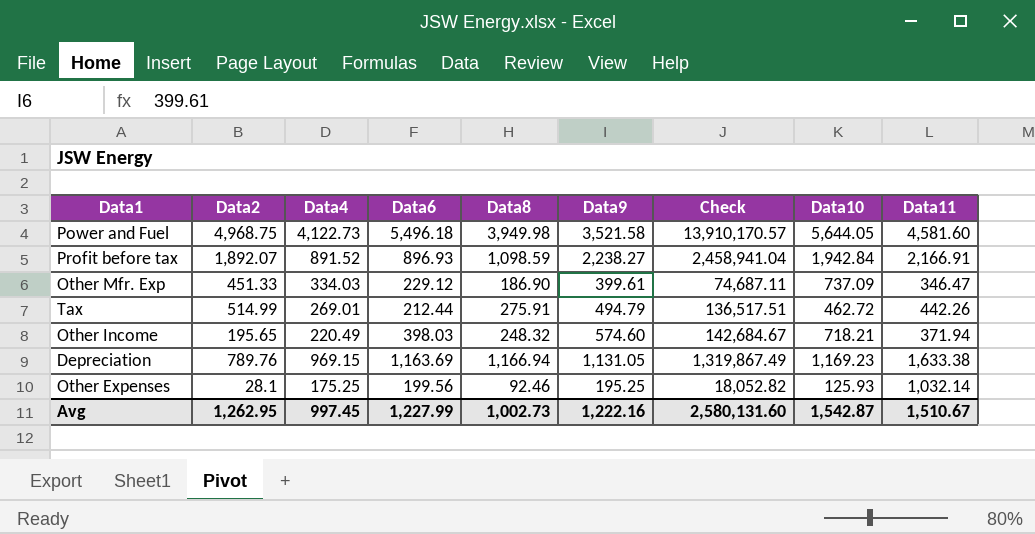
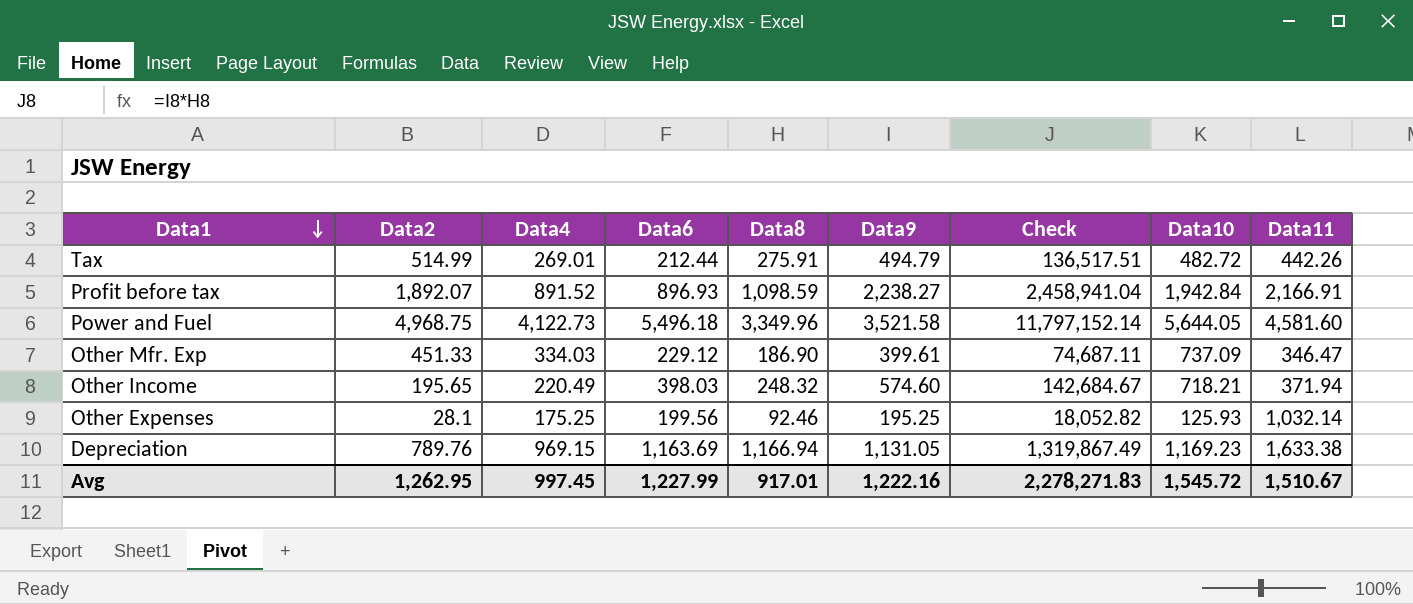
row order: none -> Data1 descending
Tax | Data10: 462.72 -> 482.72
Power and Fuel | Data8: 3,949.98 -> 3,349.96
Power and Fuel | Check: 13,910,170.57 -> 11,797,152.14
Avg | Data8: 1,002.73 -> 917.01
Avg | Check: 2,580,131.60 -> 2,278,271.83
Avg | Data10: 1,542.87 -> 1,545.72

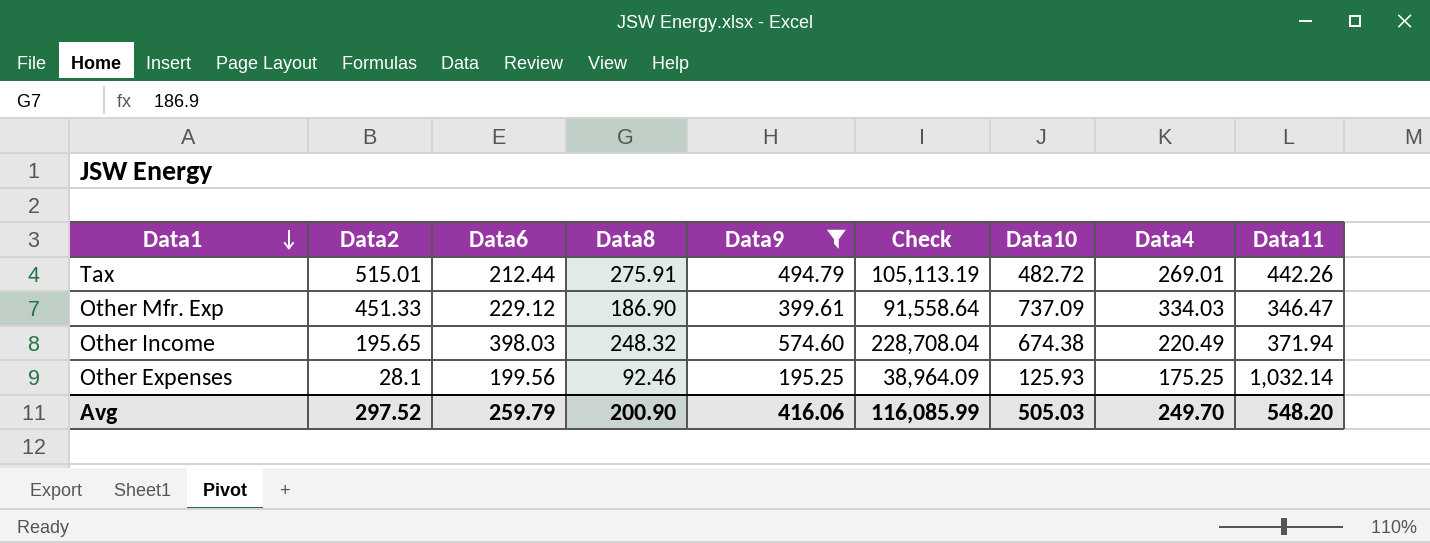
filter: none -> Data9 <= 574.60
column Check | formula: [Data8] * [Data9] -> [Data6] * [Data9]
column Data4 | position: 3 -> 8
Tax | Data2: 514.99 -> 515.01
Other Income | Data10: 718.21 -> 674.38
Avg | Data2: 1,262.95 -> 297.52
Avg | Data6: 1,227.99 -> 259.79
Avg | Data8: 917.01 -> 200.90
Avg | Data9: 1,222.16 -> 416.06
Avg | Check: 2,278,271.83 -> 116,085.99
Avg | Data10: 1,545.72 -> 505.03
Avg | Data4: 997.45 -> 249.70
Avg | Data11: 1,510.67 -> 548.20

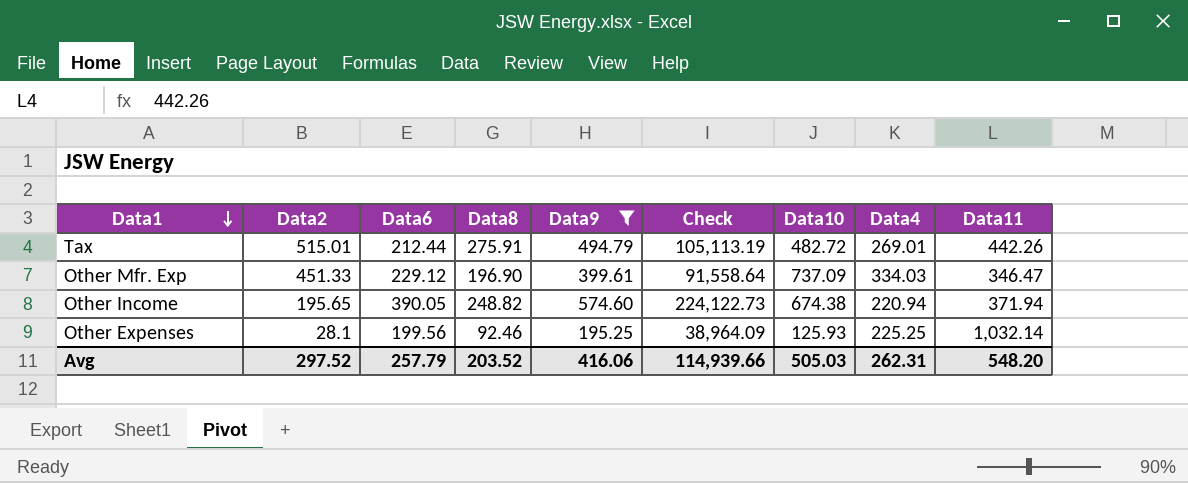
Other Mfr. Exp | Data8: 186.90 -> 196.90
Other Income | Data6: 398.03 -> 390.05
Other Income | Data8: 248.32 -> 248.82
Other Income | Check: 228,708.04 -> 224,122.73
Other Income | Data4: 220.49 -> 220.94
Other Expenses | Data4: 175.25 -> 225.25
Avg | Data6: 259.79 -> 257.79
Avg | Data8: 200.90 -> 203.52
Avg | Check: 116,085.99 -> 114,939.66
Avg | Data4: 249.70 -> 262.31

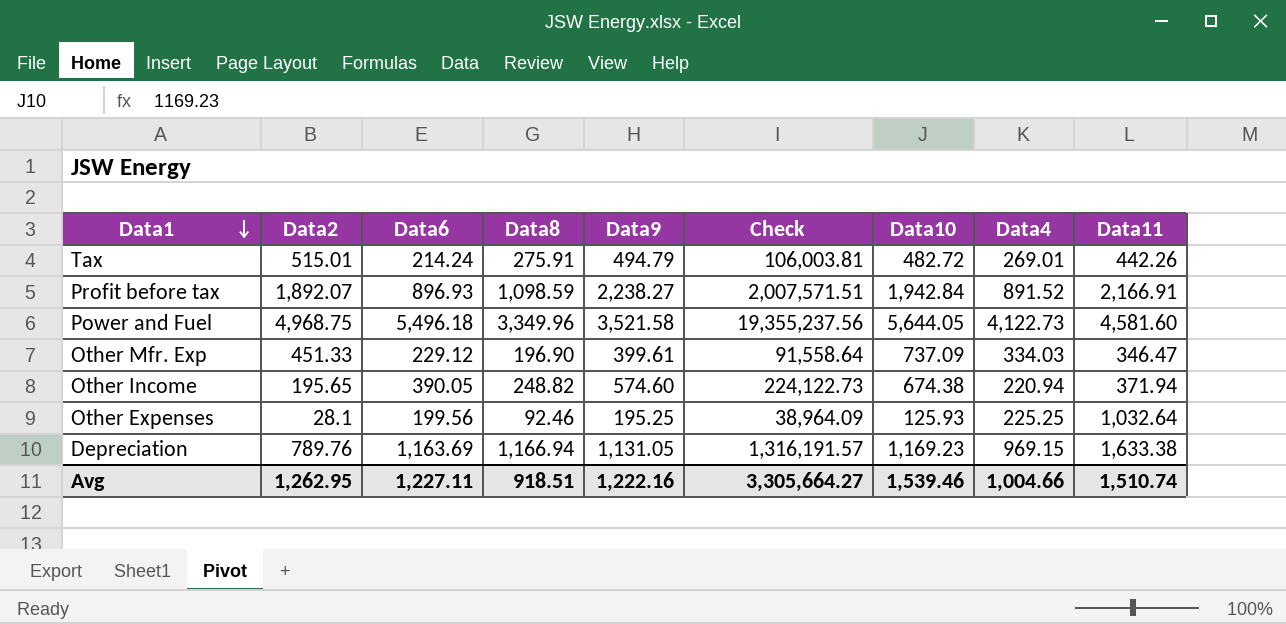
filter: Data9 <= 574.60 -> none
Tax | Data6: 212.44 -> 214.24
Tax | Check: 105,113.19 -> 106,003.81
Other Expenses | Data11: 1,032.14 -> 1,032.64
Avg | Data2: 297.52 -> 1,262.95
Avg | Data6: 257.79 -> 1,227.11
Avg | Data8: 203.52 -> 918.51
Avg | Data9: 416.06 -> 1,222.16
Avg | Check: 114,939.66 -> 3,305,664.27
Avg | Data10: 505.03 -> 1,539.46
Avg | Data4: 262.31 -> 1,004.66
Avg | Data11: 548.20 -> 1,510.74

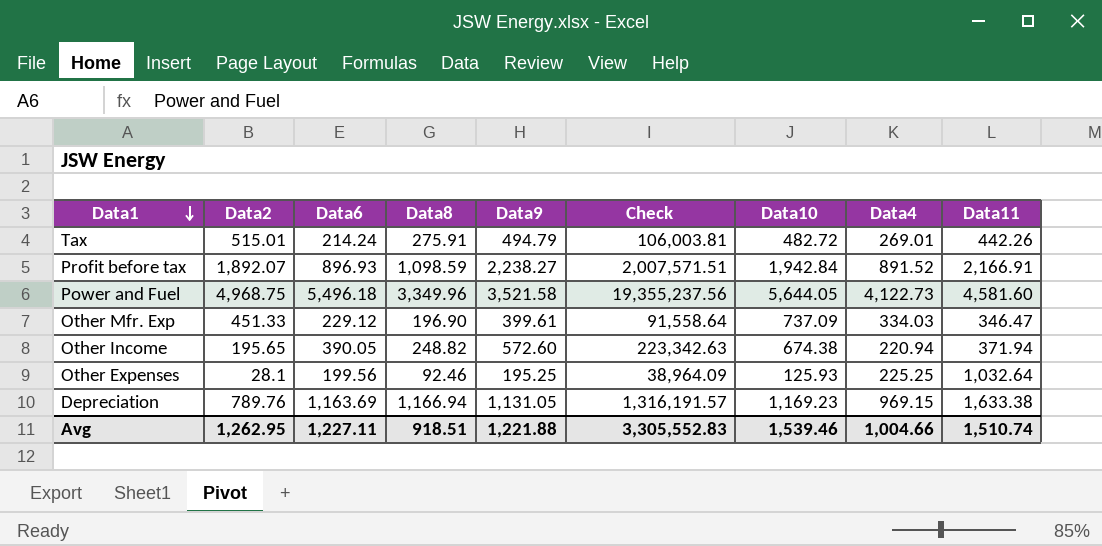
Other Income | Data9: 574.60 -> 572.60
Other Income | Check: 224,122.73 -> 223,342.63
Avg | Data9: 1,222.16 -> 1,221.88
Avg | Check: 3,305,664.27 -> 3,305,552.83

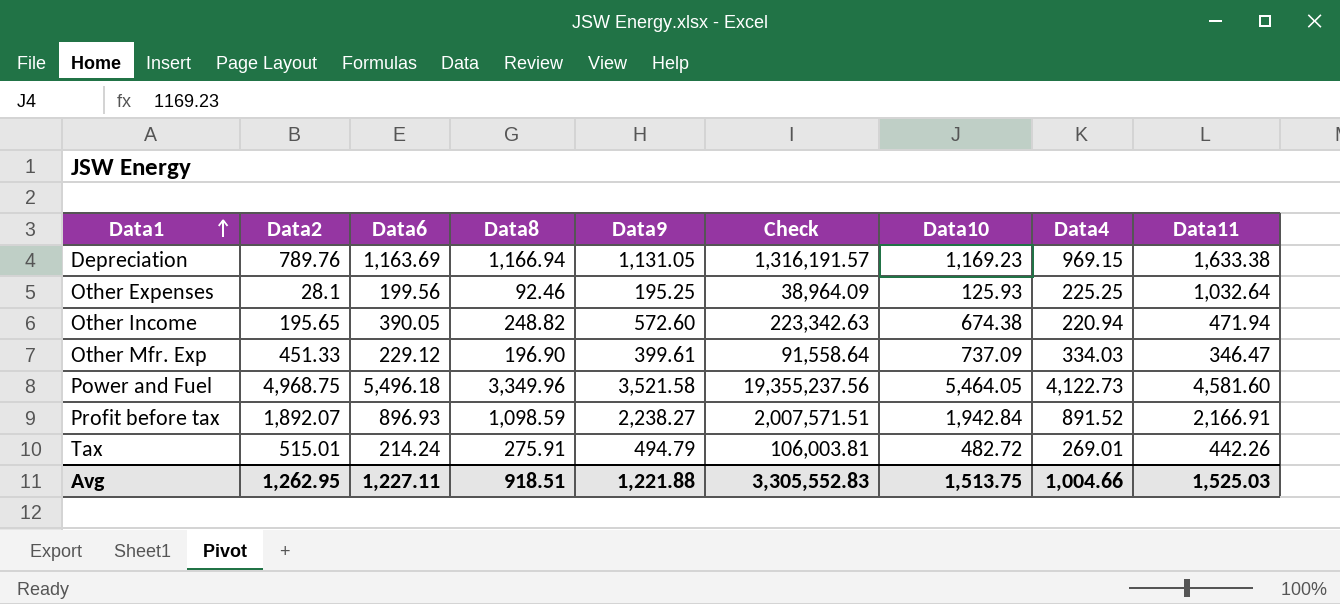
row order: Data1 descending -> Data1 ascending
Other Income | Data11: 371.94 -> 471.94
Power and Fuel | Data10: 5,644.05 -> 5,464.05
Avg | Data10: 1,539.46 -> 1,513.75
Avg | Data11: 1,510.74 -> 1,525.03

